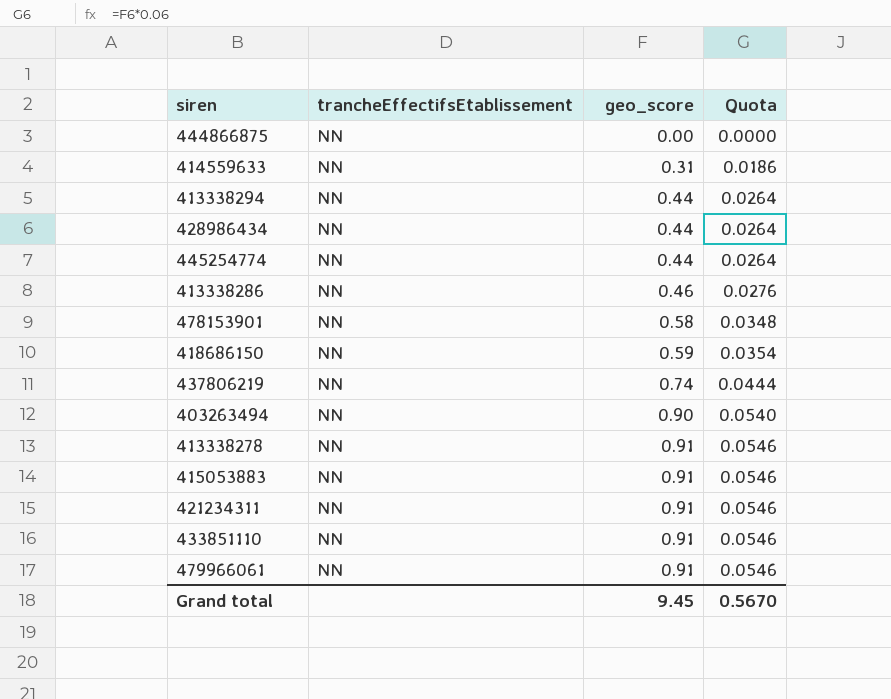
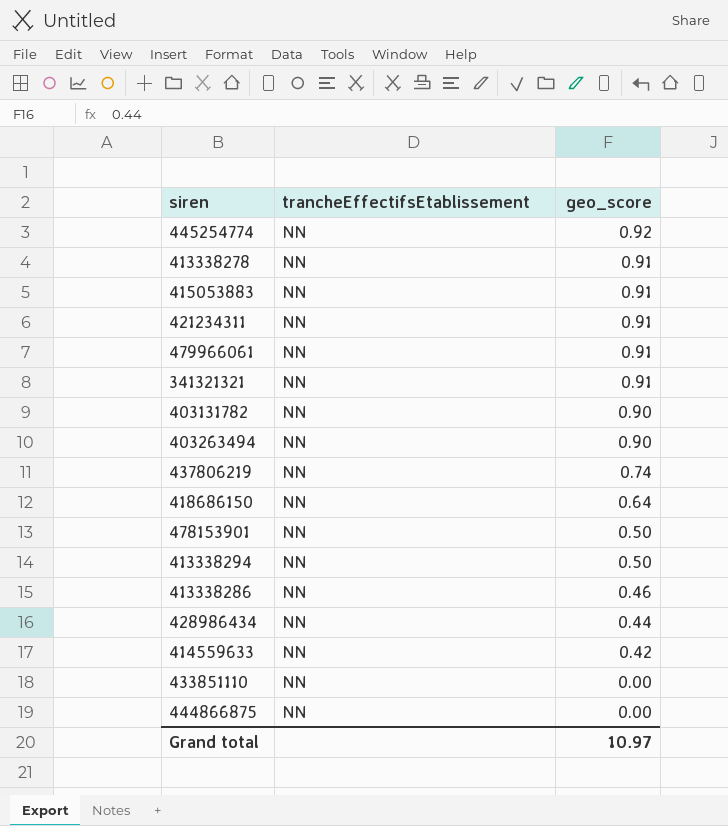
row order: geo_score ascending -> geo_score descending
column Quota | formula: [geo_score] * 0.06 -> none
445254774 | geo_score: 0.44 -> 0.92
row 341321321: none -> NN | 0.91
row 403131782: none -> NN | 0.90
418686150 | geo_score: 0.59 -> 0.64
478153901 | geo_score: 0.58 -> 0.50
413338294 | geo_score: 0.44 -> 0.50
414559633 | geo_score: 0.31 -> 0.42
433851110 | geo_score: 0.91 -> 0.00
Grand total | geo_score: 9.45 -> 10.97

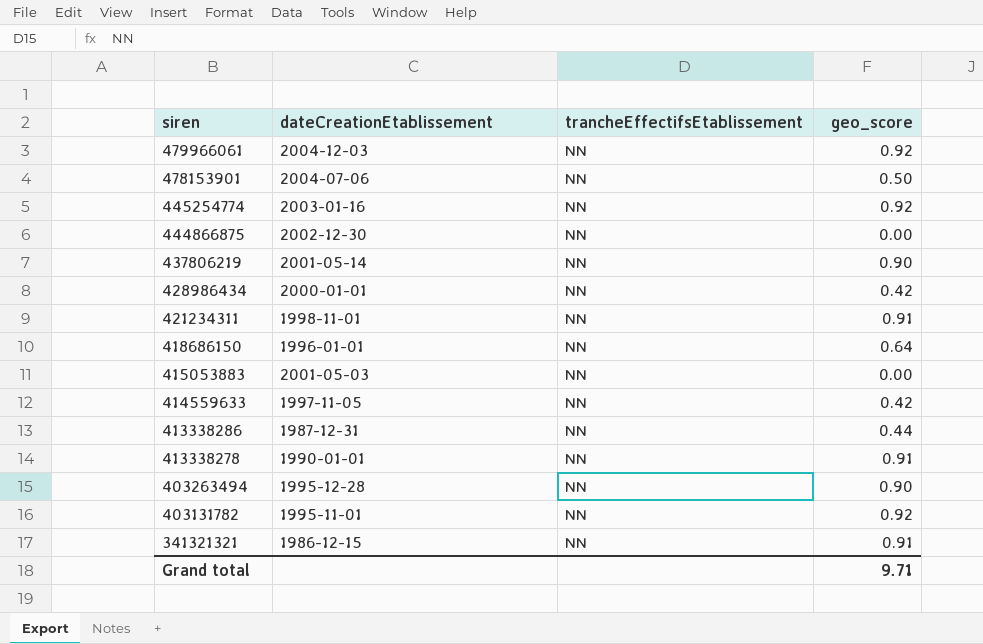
row order: geo_score descending -> siren descending
column dateCreationEtablissement | position: none -> 2
row 413338294: NN | 0.50 -> none
row 433851110: NN | 0.00 -> none
479966061 | geo_score: 0.91 -> 0.92
437806219 | geo_score: 0.74 -> 0.90
428986434 | geo_score: 0.44 -> 0.42
415053883 | geo_score: 0.91 -> 0.00
413338286 | geo_score: 0.46 -> 0.44
403131782 | geo_score: 0.90 -> 0.92
Grand total | geo_score: 10.97 -> 9.71

